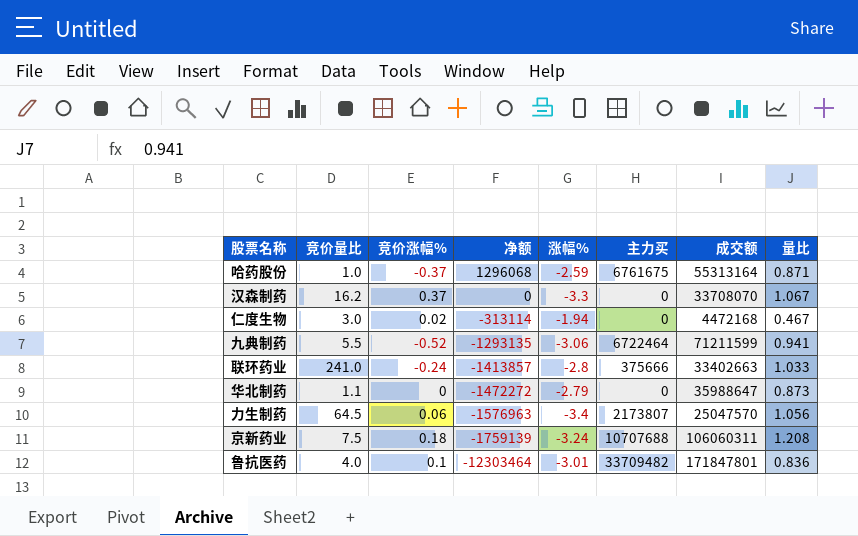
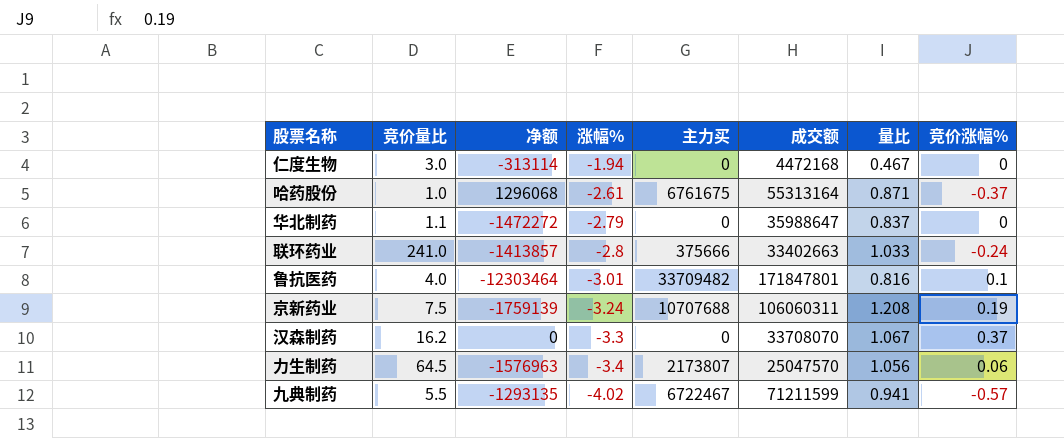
row order: 净额 descending -> 涨幅% descending
column 竞价涨幅% | position: 3 -> 8
仁度生物 | 竞价涨幅%: 0.02 -> 0
哈药股份 | 涨幅%: -2.59 -> -2.61
华北制药 | 量比: 0.873 -> 0.837
鲁抗医药 | 量比: 0.836 -> 0.816
京新药业 | 竞价涨幅%: 0.18 -> 0.19
九典制药 | 涨幅%: -3.06 -> -4.02
九典制药 | 主力买: 6722464 -> 6722467
九典制药 | 竞价涨幅%: -0.52 -> -0.57

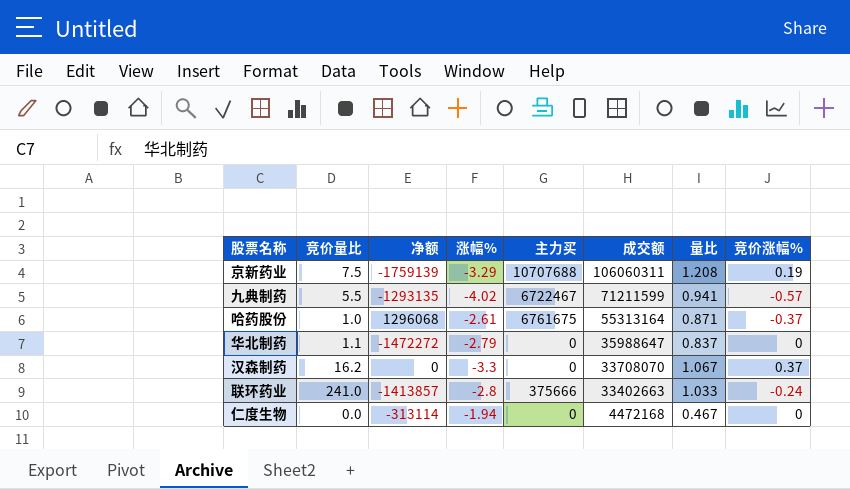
row order: 涨幅% descending -> 成交额 descending
row 鲁抗医药: 4.0 | -12303464 | -3.01 | 33709482 | 171847801 | 0.816 | 0.1 -> none
row 力生制药: 64.5 | -1576963 | -3.4 | 2173807 | 25047570 | 1.056 | 0.06 -> none
京新药业 | 涨幅%: -3.24 -> -3.29
仁度生物 | 竞价量比: 3.0 -> 0.0

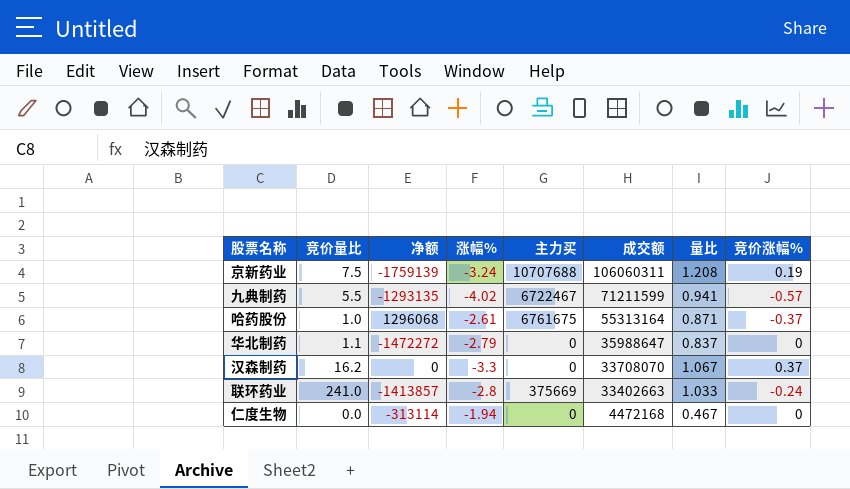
京新药业 | 涨幅%: -3.29 -> -3.24
联环药业 | 主力买: 375666 -> 375669

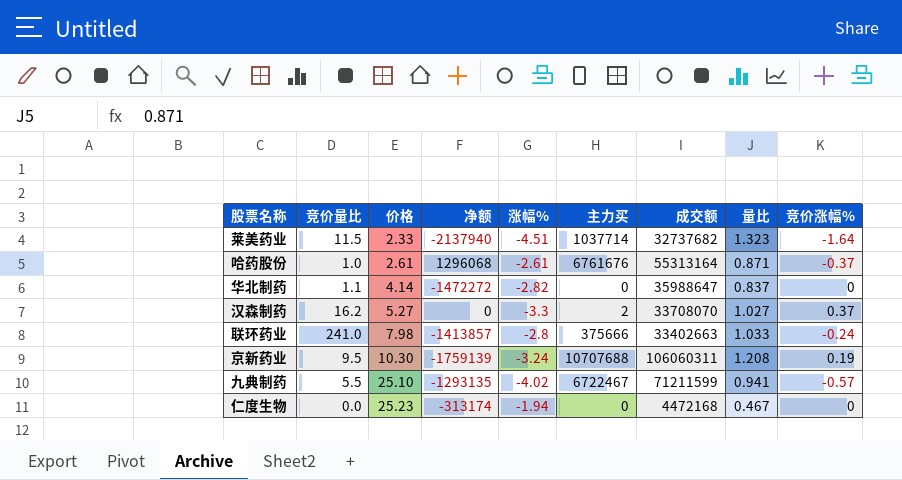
row order: 成交额 descending -> 价格 ascending
column 价格 | position: none -> 3
row 莱美药业: none -> 11.5 | 2.33 | -2137940 | -4.51 | 1037714 | 32737682 | 1.323 | -1.64
哈药股份 | 主力买: 6761675 -> 6761676
华北制药 | 涨幅%: -2.79 -> -2.82
汉森制药 | 主力买: 0 -> 2
汉森制药 | 量比: 1.067 -> 1.027
联环药业 | 主力买: 375669 -> 375666
京新药业 | 竞价量比: 7.5 -> 9.5
仁度生物 | 净额: -313114 -> -313174

